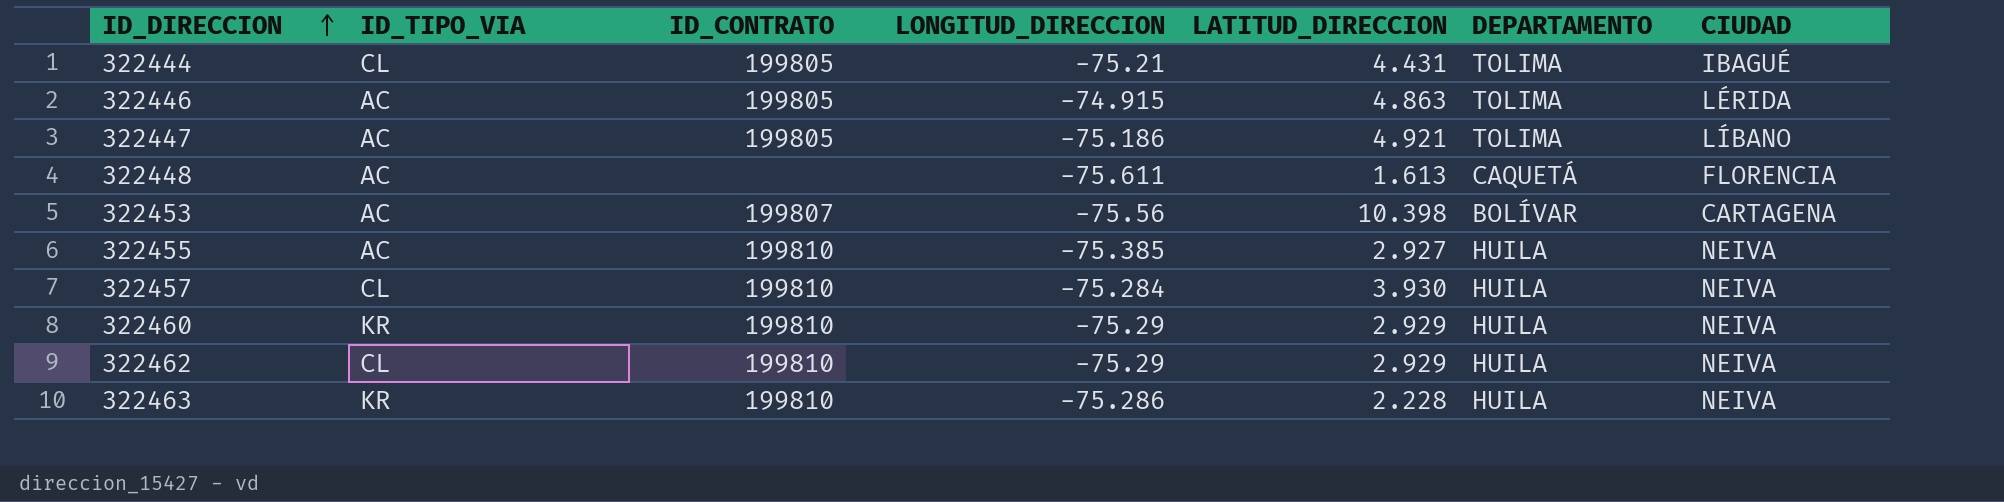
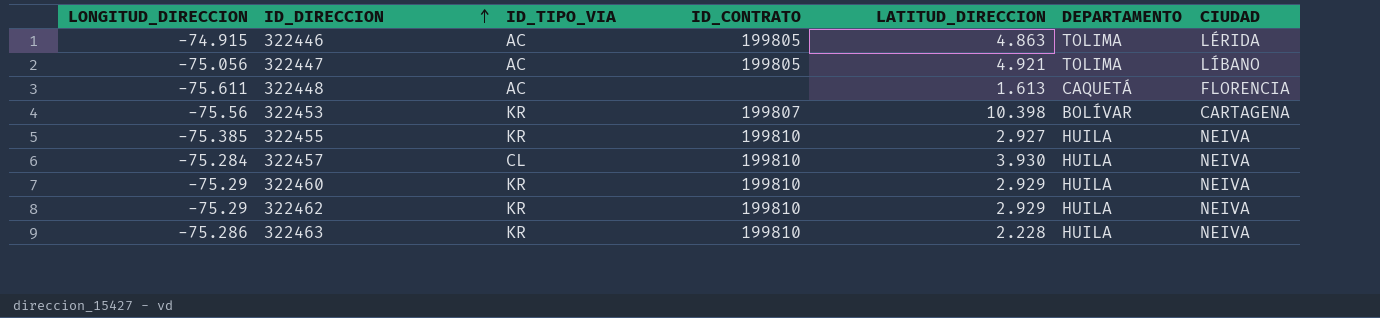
column LONGITUD_DIRECCION | position: 4 -> 1
row 322444: CL | 199805 | -75.21 | 4.431 | TOLIMA | IBAGUÉ -> none
322447 | LONGITUD_DIRECCION: -75.186 -> -75.056
322453 | ID_TIPO_VIA: AC -> KR
322455 | ID_TIPO_VIA: AC -> KR
322462 | ID_TIPO_VIA: CL -> KR

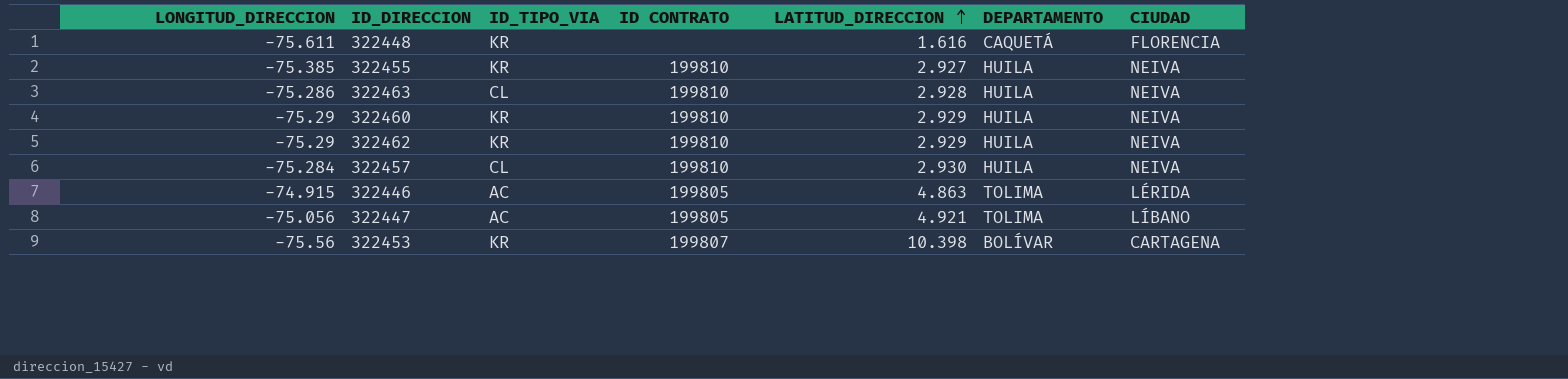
row order: ID_DIRECCION ascending -> LATITUD_DIRECCION ascending
column name: ID_CONTRATO -> ID CONTRATO
322448 | ID_TIPO_VIA: AC -> KR
322448 | LATITUD_DIRECCION: 1.613 -> 1.616
322463 | ID_TIPO_VIA: KR -> CL
322463 | LATITUD_DIRECCION: 2.228 -> 2.928
322457 | LATITUD_DIRECCION: 3.930 -> 2.930

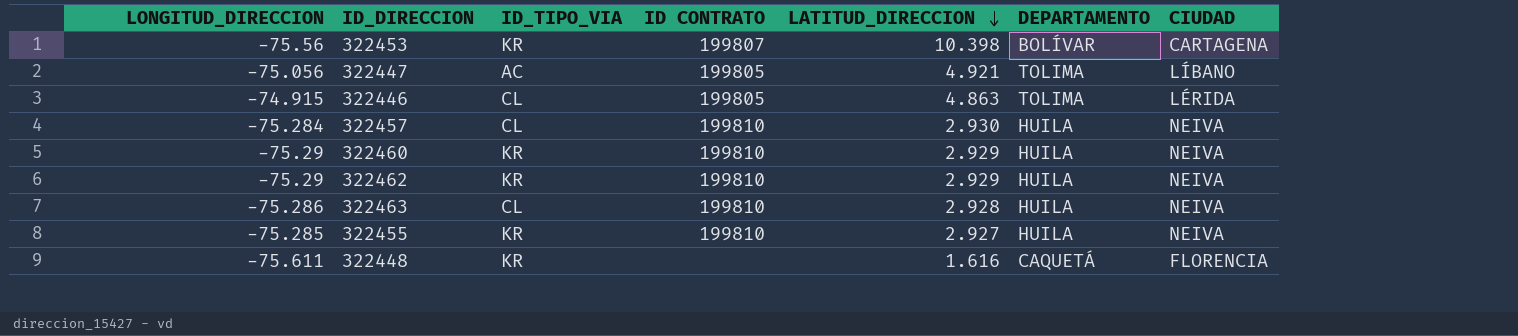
row order: LATITUD_DIRECCION ascending -> LATITUD_DIRECCION descending
322446 | ID_TIPO_VIA: AC -> CL
322455 | LONGITUD_DIRECCION: -75.385 -> -75.285

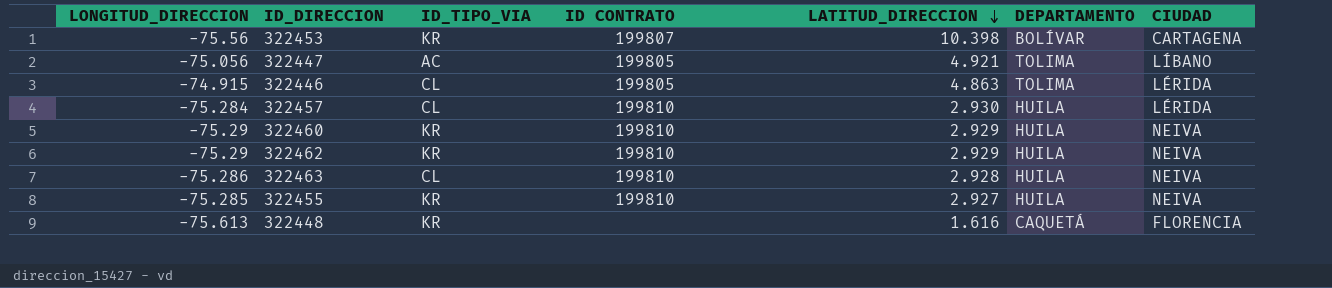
322457 | CIUDAD: NEIVA -> LÉRIDA
322448 | LONGITUD_DIRECCION: -75.611 -> -75.613

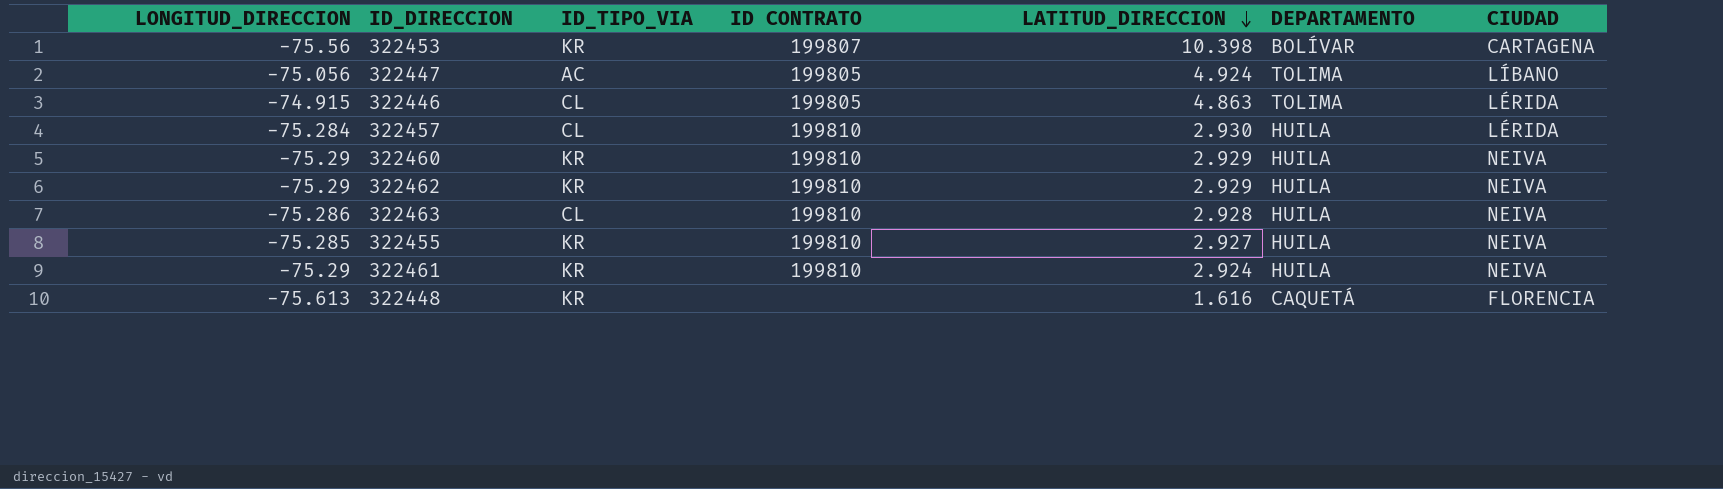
322447 | LATITUD_DIRECCION: 4.921 -> 4.924
row 322461: none -> -75.29 | KR | 199810 | 2.924 | HUILA | NEIVA

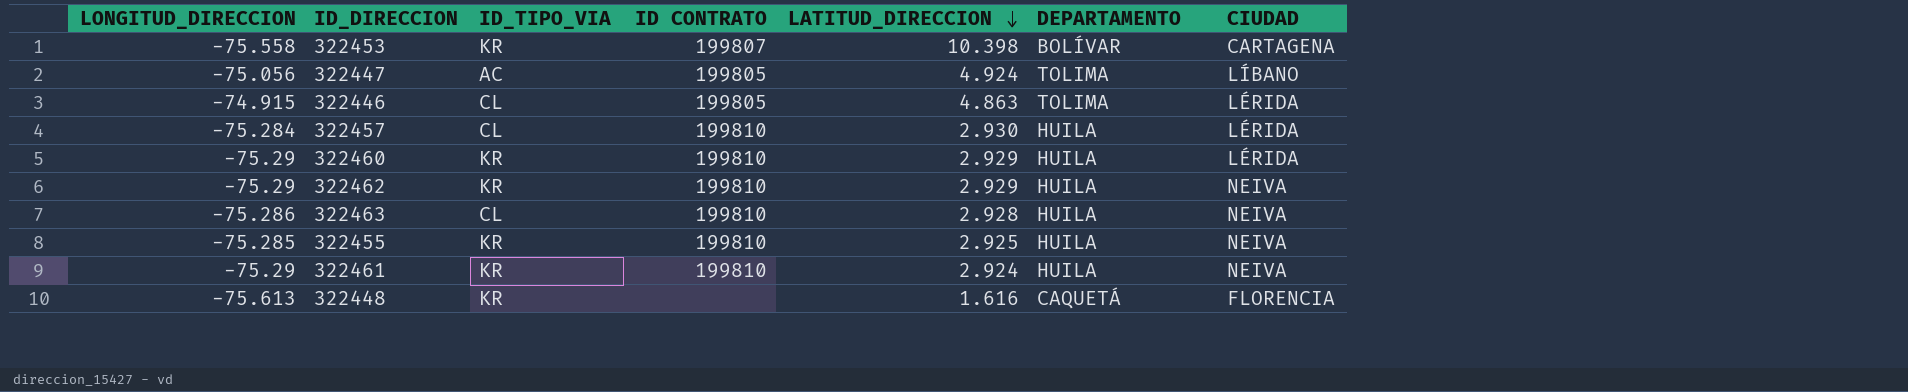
322453 | LONGITUD_DIRECCION: -75.56 -> -75.558
322460 | CIUDAD: NEIVA -> LÉRIDA
322455 | LATITUD_DIRECCION: 2.927 -> 2.925

